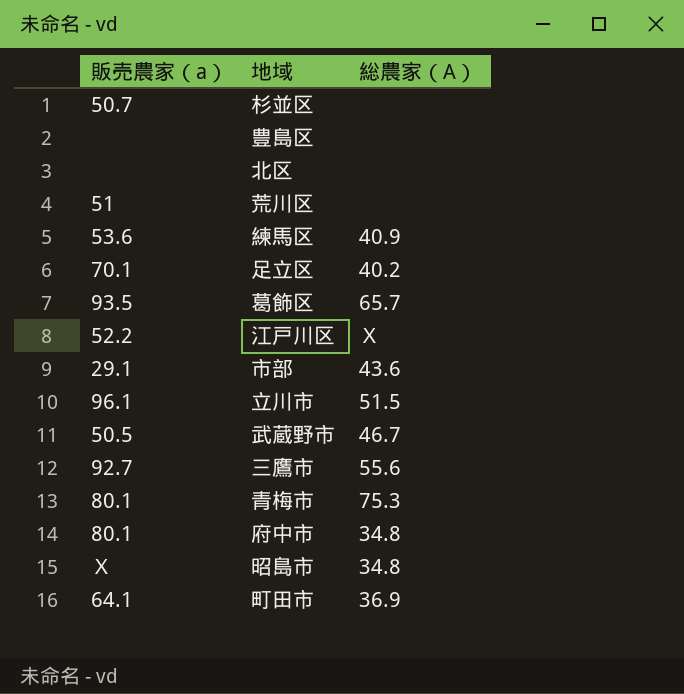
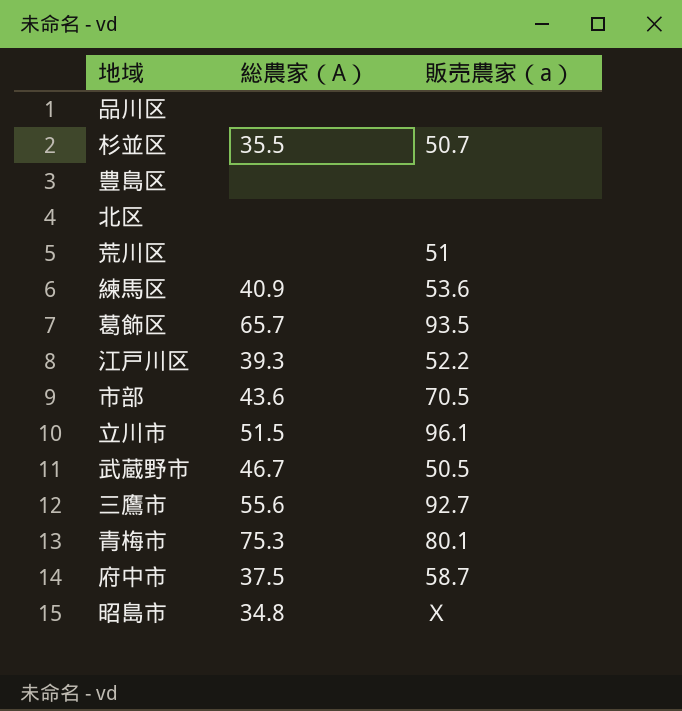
column 販売農家（a） | position: 1 -> 3
row 足立区: 70.1 | 40.2 -> none
row 町田市: 64.1 | 36.9 -> none
row 品川区: none -> none | none
杉並区 | 総農家（A）: none -> 35.5
江戸川区 | 総農家（A）: Ｘ -> 39.3
市部 | 販売農家（a）: 29.1 -> 70.5
府中市 | 総農家（A）: 34.8 -> 37.5
府中市 | 販売農家（a）: 80.1 -> 58.7

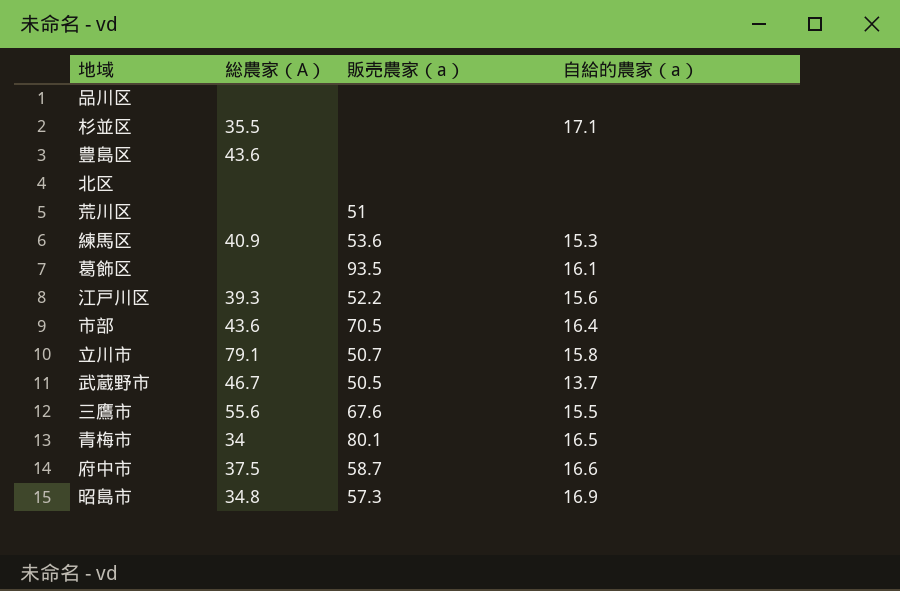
column 自給的農家（a） | position: none -> 4
杉並区 | 販売農家（a）: 50.7 -> none
豊島区 | 総農家（A）: none -> 43.6
葛飾区 | 総農家（A）: 65.7 -> none
立川市 | 総農家（A）: 51.5 -> 79.1
立川市 | 販売農家（a）: 96.1 -> 50.7
三鷹市 | 販売農家（a）: 92.7 -> 67.6
青梅市 | 総農家（A）: 75.3 -> 34
昭島市 | 販売農家（a）: Ｘ -> 57.3

